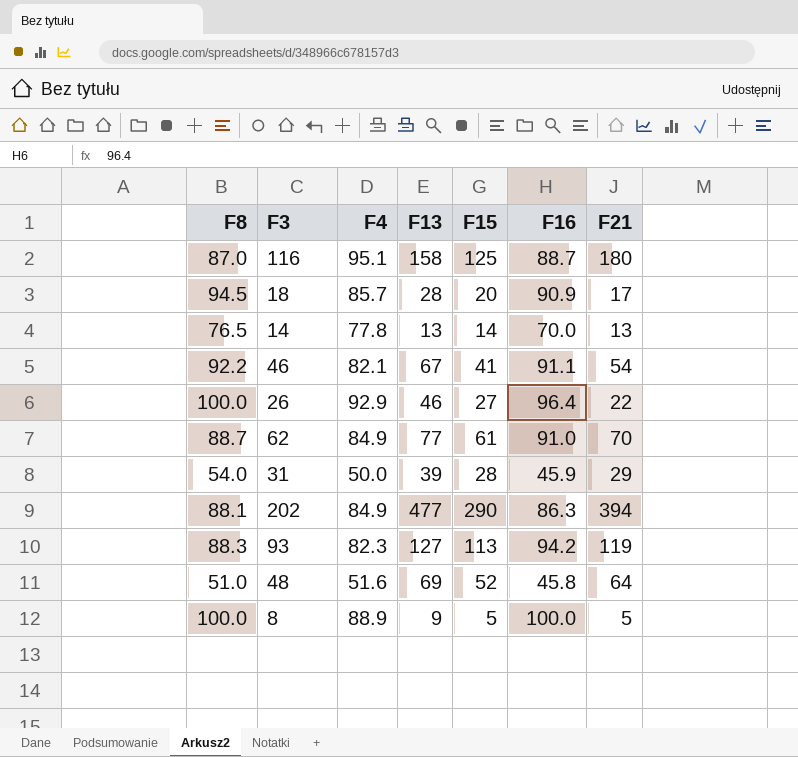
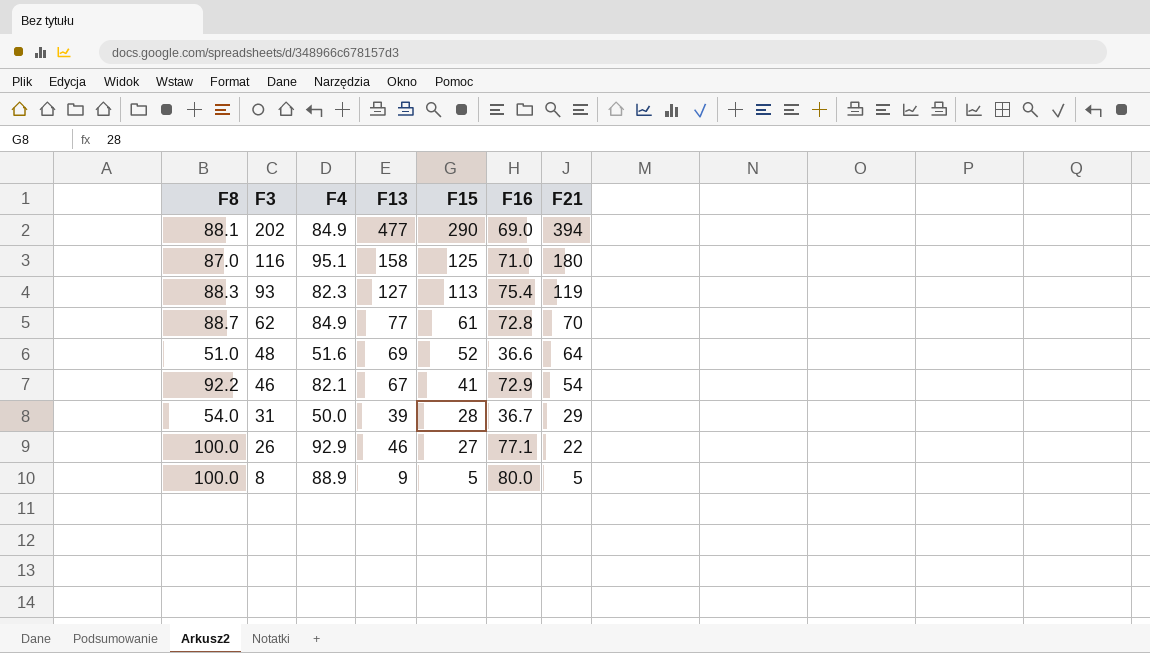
row order: none -> F3 descending
row 18: 94.5 | 85.7 | 28 | 20 | 90.9 | 17 -> none
row 14: 76.5 | 77.8 | 13 | 14 | 70.0 | 13 -> none
202 | F16: 86.3 -> 69.0
116 | F16: 88.7 -> 71.0
93 | F16: 94.2 -> 75.4
62 | F16: 91.0 -> 72.8
48 | F16: 45.8 -> 36.6
46 | F16: 91.1 -> 72.9
31 | F16: 45.9 -> 36.7
26 | F16: 96.4 -> 77.1
8 | F16: 100.0 -> 80.0

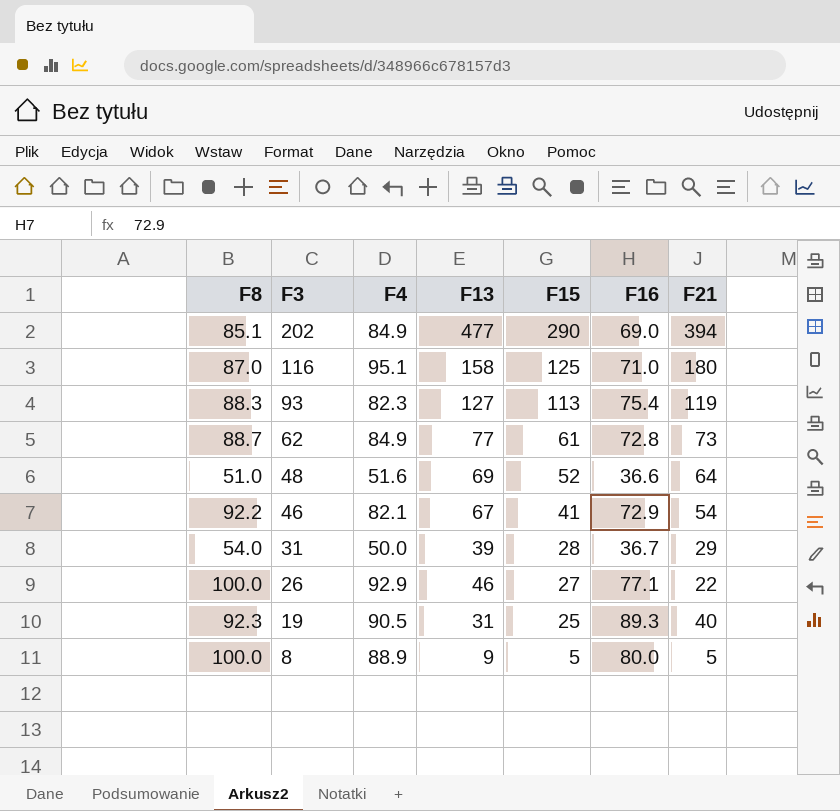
202 | F8: 88.1 -> 85.1
62 | F21: 70 -> 73
row 19: none -> 92.3 | 90.5 | 31 | 25 | 89.3 | 40

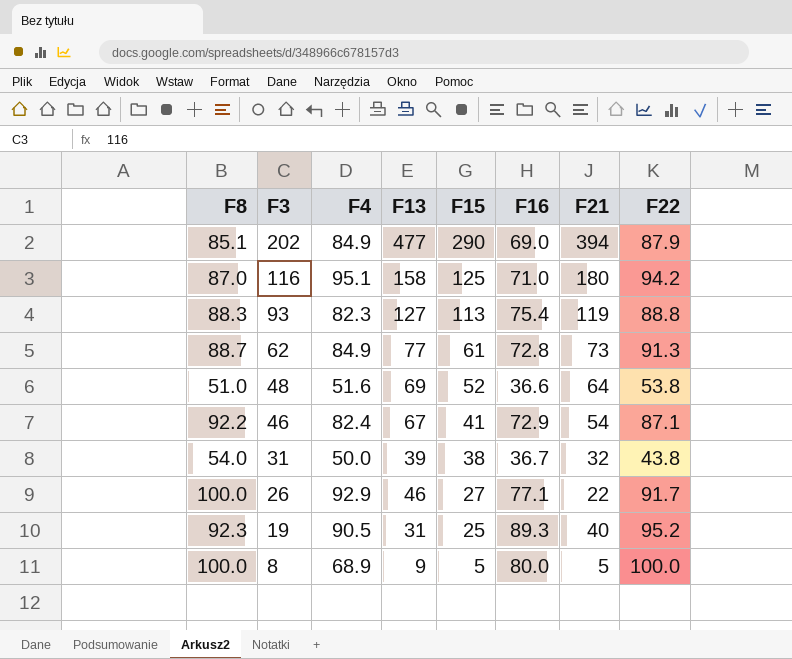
column F22 | position: none -> 8
46 | F4: 82.1 -> 82.4
31 | F15: 28 -> 38
31 | F21: 29 -> 32
8 | F4: 88.9 -> 68.9

